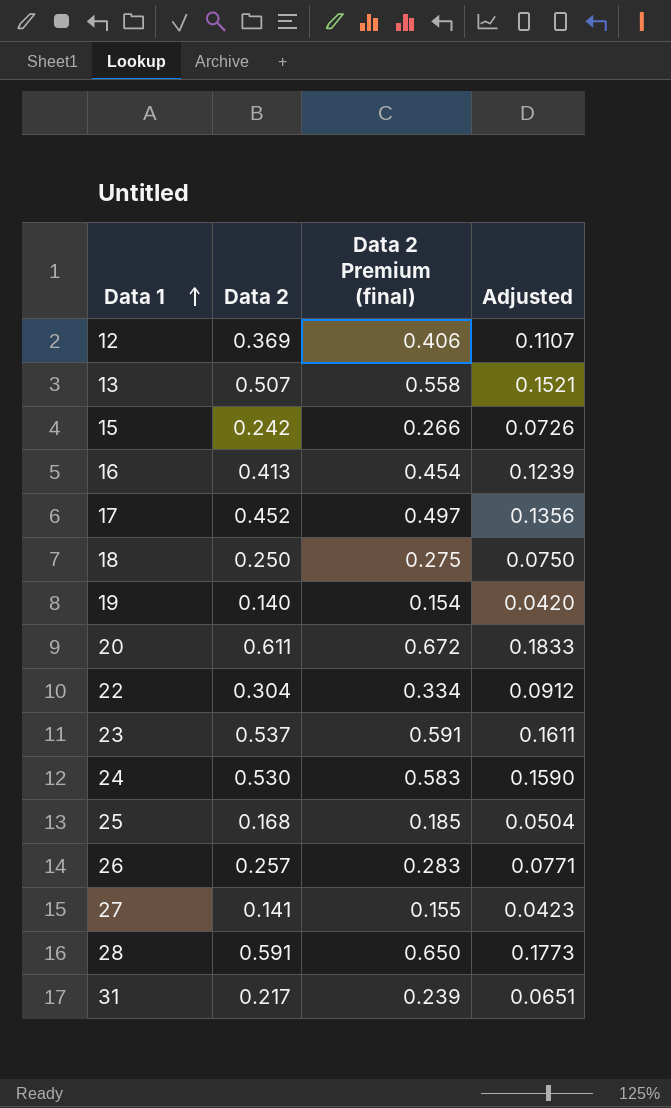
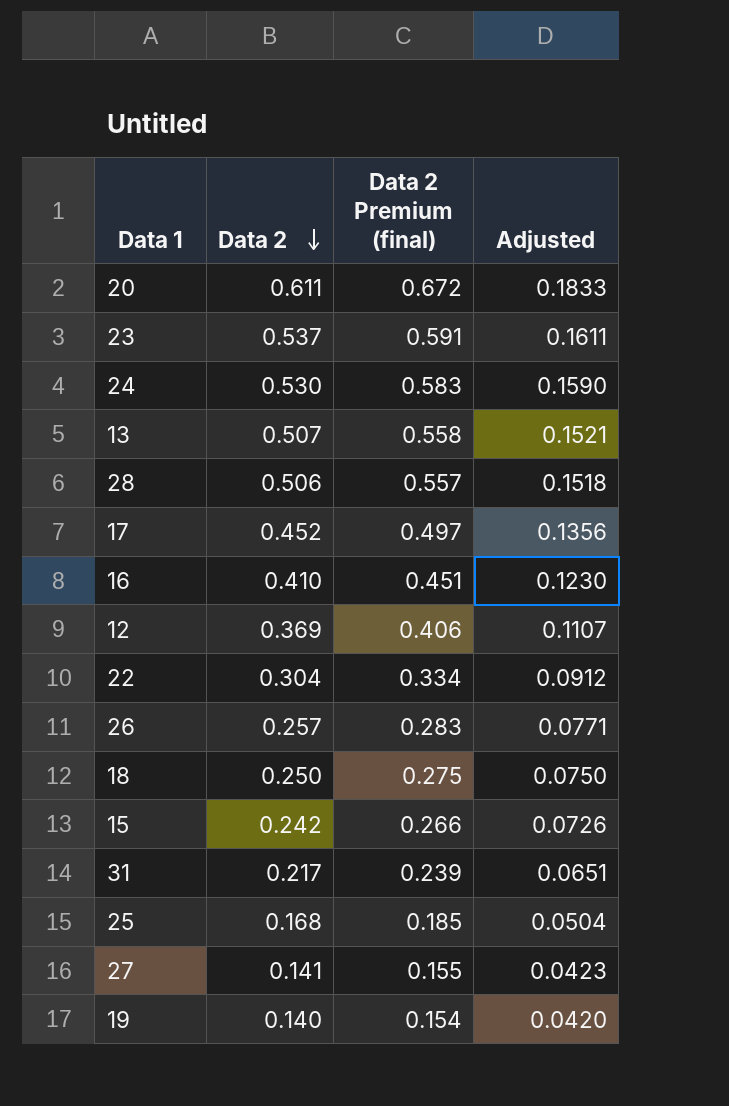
row order: Data 1 ascending -> Data 2 descending
28 | Data 2: 0.591 -> 0.506
28 | Data 2 Premium (final): 0.650 -> 0.557
28 | Adjusted: 0.1773 -> 0.1518
16 | Data 2: 0.413 -> 0.410
16 | Data 2 Premium (final): 0.454 -> 0.451
16 | Adjusted: 0.1239 -> 0.1230

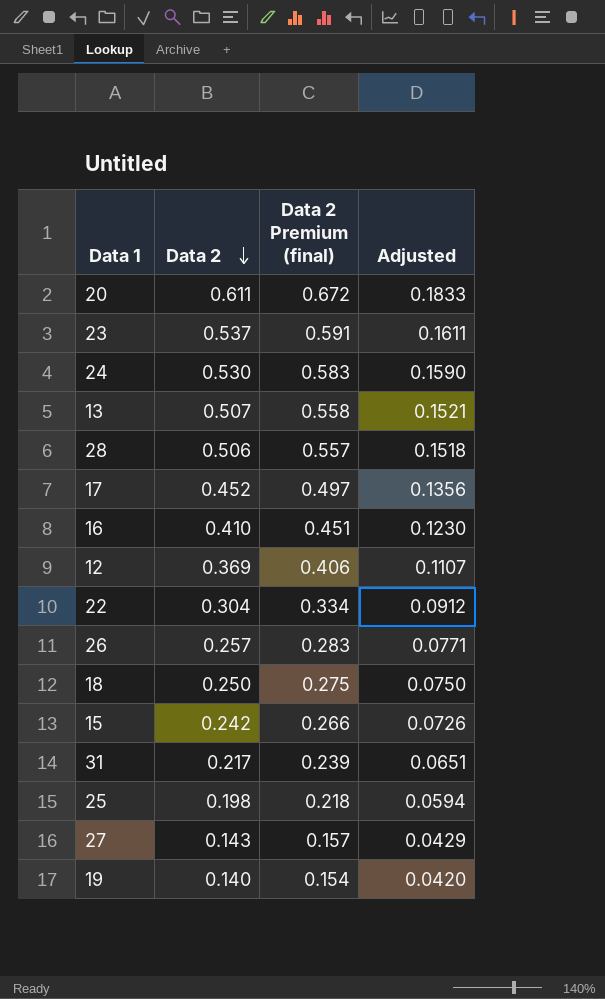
25 | Data 2: 0.168 -> 0.198
25 | Data 2 Premium (final): 0.185 -> 0.218
25 | Adjusted: 0.0504 -> 0.0594
27 | Data 2: 0.141 -> 0.143
27 | Data 2 Premium (final): 0.155 -> 0.157
27 | Adjusted: 0.0423 -> 0.0429

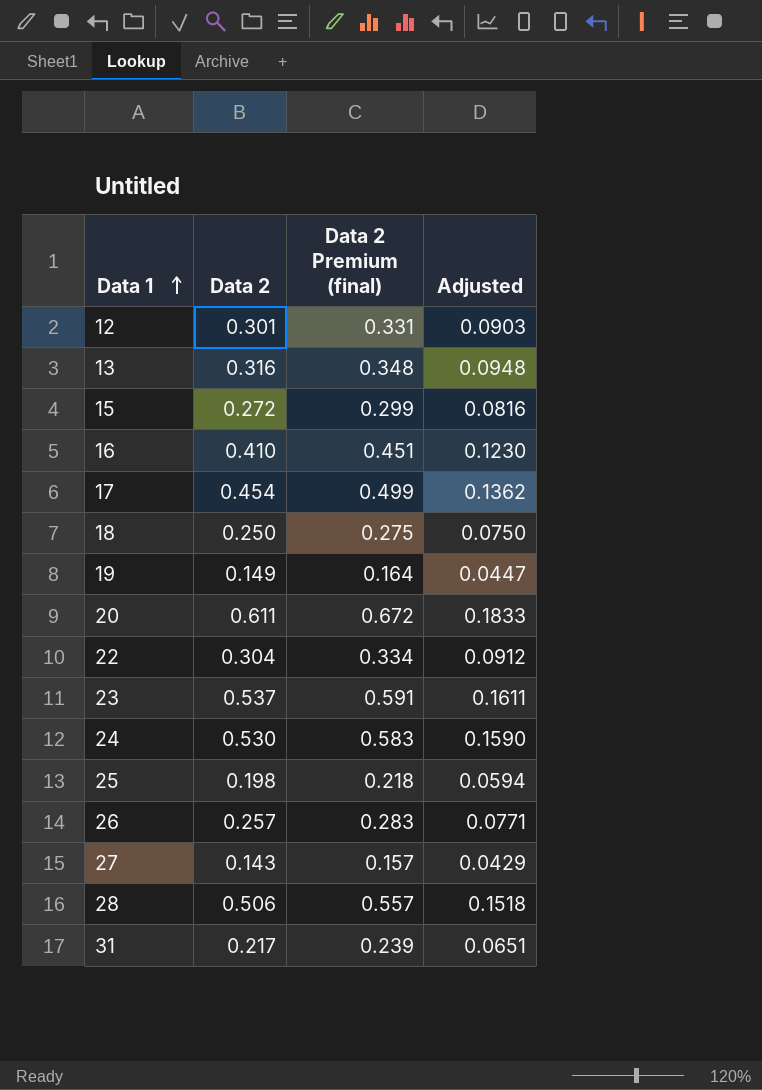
row order: Data 2 descending -> Data 1 ascending
12 | Data 2: 0.369 -> 0.301
12 | Data 2 Premium (final): 0.406 -> 0.331
12 | Adjusted: 0.1107 -> 0.0903
13 | Data 2: 0.507 -> 0.316
13 | Data 2 Premium (final): 0.558 -> 0.348
13 | Adjusted: 0.1521 -> 0.0948
15 | Data 2: 0.242 -> 0.272
15 | Data 2 Premium (final): 0.266 -> 0.299
15 | Adjusted: 0.0726 -> 0.0816
17 | Data 2: 0.452 -> 0.454
17 | Data 2 Premium (final): 0.497 -> 0.499
17 | Adjusted: 0.1356 -> 0.1362
19 | Data 2: 0.140 -> 0.149
19 | Data 2 Premium (final): 0.154 -> 0.164
19 | Adjusted: 0.0420 -> 0.0447

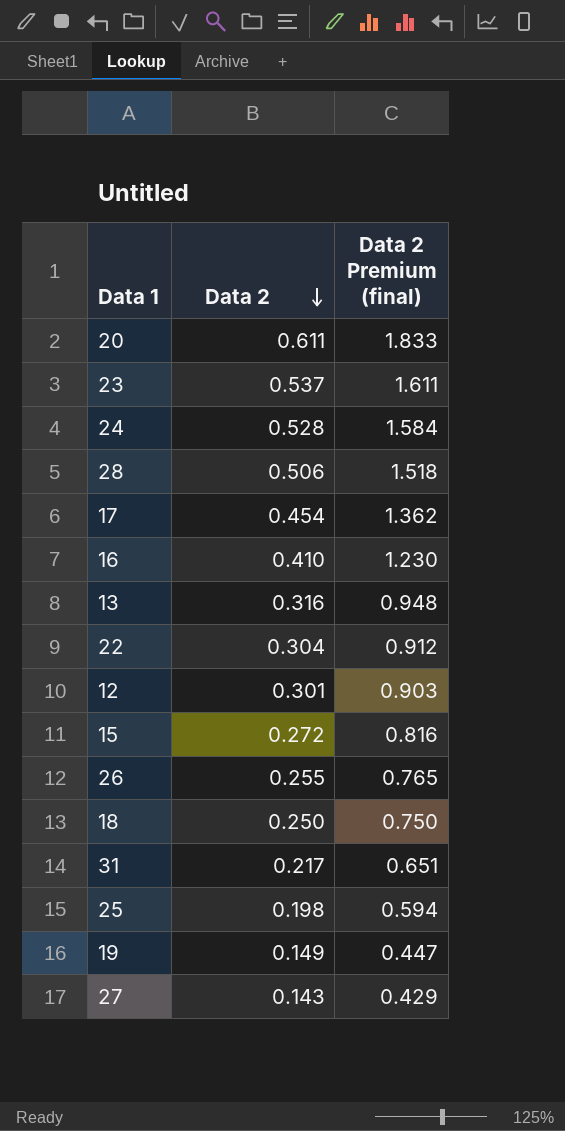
row order: Data 1 ascending -> Data 2 descending
column Adjusted | formula: [Data 2] * 0.3 -> none
column Data 2 Premium (final) | formula: [Data 2] * 1.1 -> [Data 2] * 3
24 | Data 2: 0.530 -> 0.528
26 | Data 2: 0.257 -> 0.255

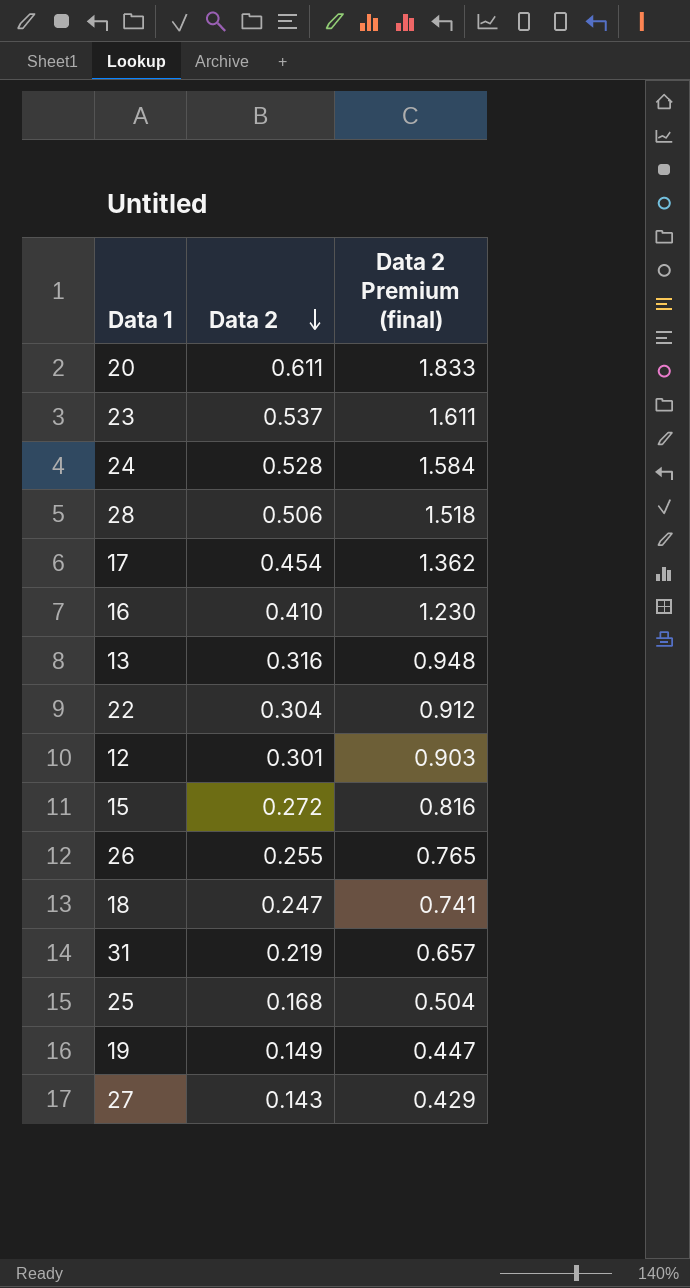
18 | Data 2: 0.250 -> 0.247
18 | Data 2 Premium (final): 0.750 -> 0.741
31 | Data 2: 0.217 -> 0.219
31 | Data 2 Premium (final): 0.651 -> 0.657
25 | Data 2: 0.198 -> 0.168
25 | Data 2 Premium (final): 0.594 -> 0.504

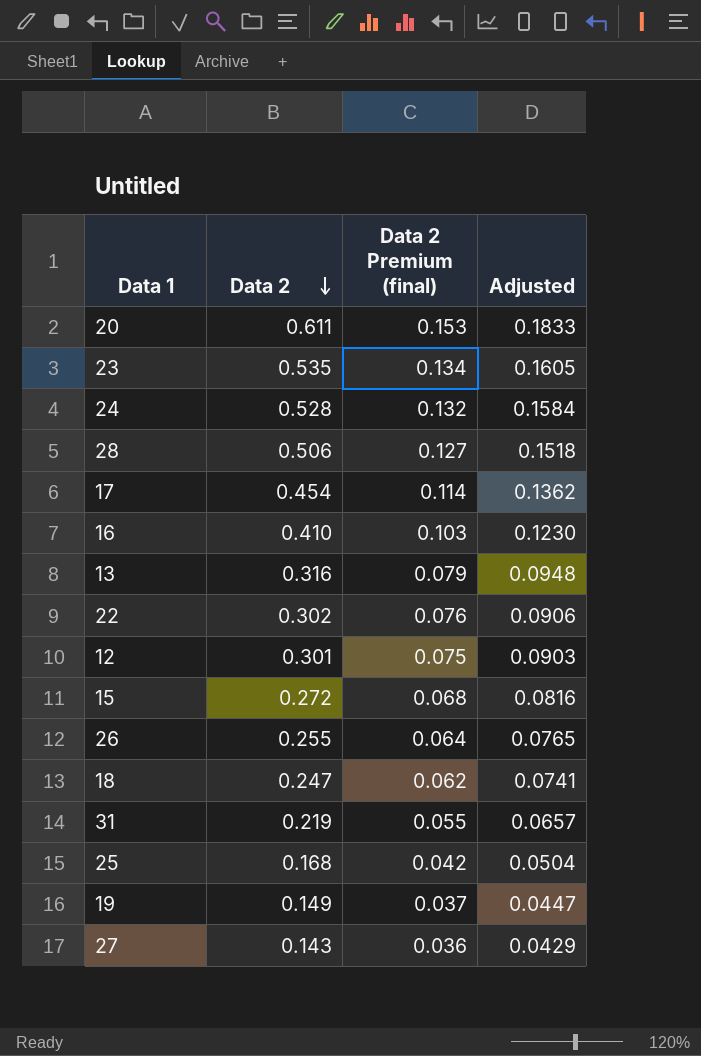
column Data 2 Premium (final) | formula: [Data 2] * 3 -> [Data 2] * 0.25
column Adjusted | formula: none -> [Data 2] * 0.3
23 | Data 2: 0.537 -> 0.535
22 | Data 2: 0.304 -> 0.302

